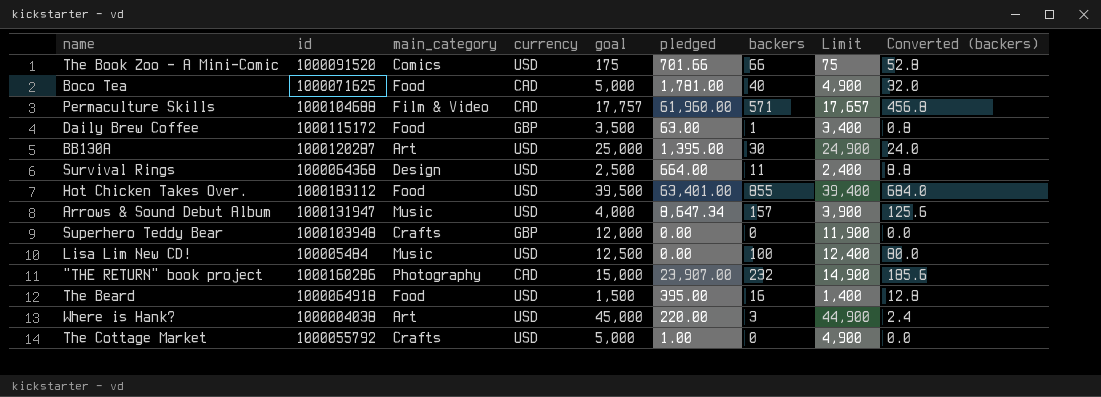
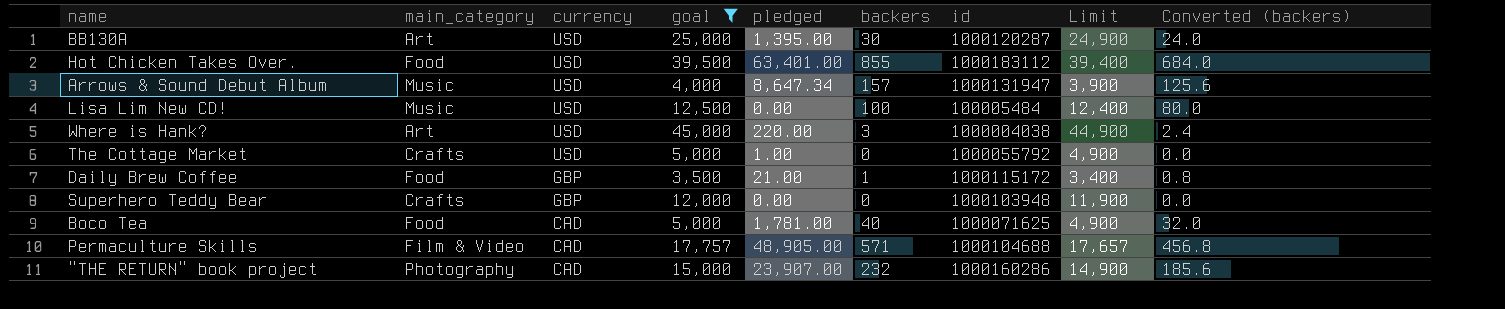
filter: none -> goal >= 3,500
row order: none -> currency descending
column id | position: 2 -> 7
Daily Brew Coffee | pledged: 63.00 -> 21.00
Permaculture Skills | pledged: 61,960.00 -> 48,905.00

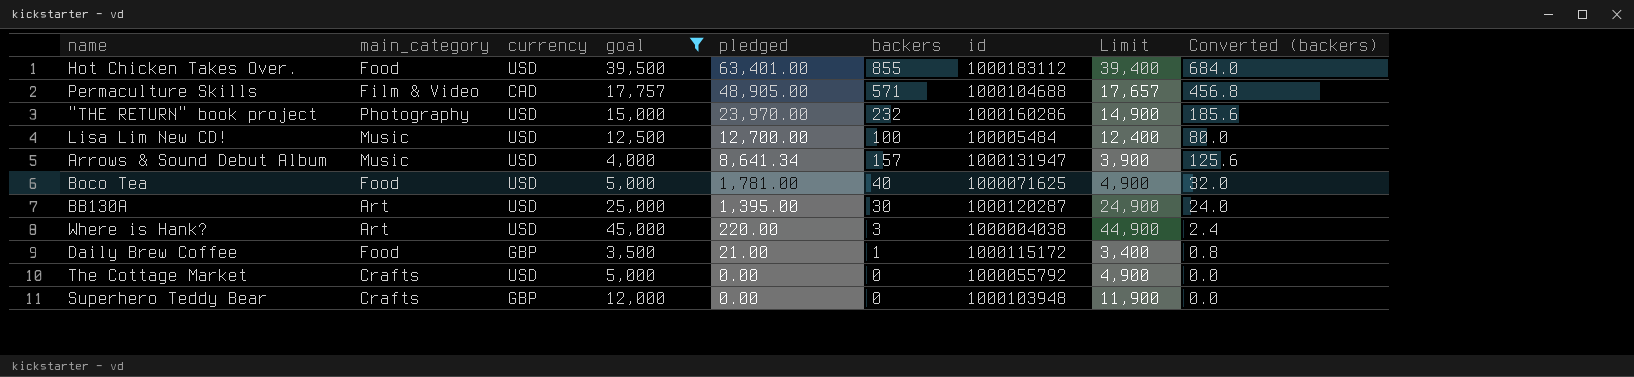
row order: currency descending -> pledged descending
"THE RETURN" book project | currency: CAD -> USD
"THE RETURN" book project | pledged: 23,907.00 -> 23,970.00
Lisa Lim New CD! | pledged: 0.00 -> 12,700.00
Arrows & Sound Debut Album | pledged: 8,647.34 -> 8,641.34
Boco Tea | currency: CAD -> USD
The Cottage Market | pledged: 1.00 -> 0.00

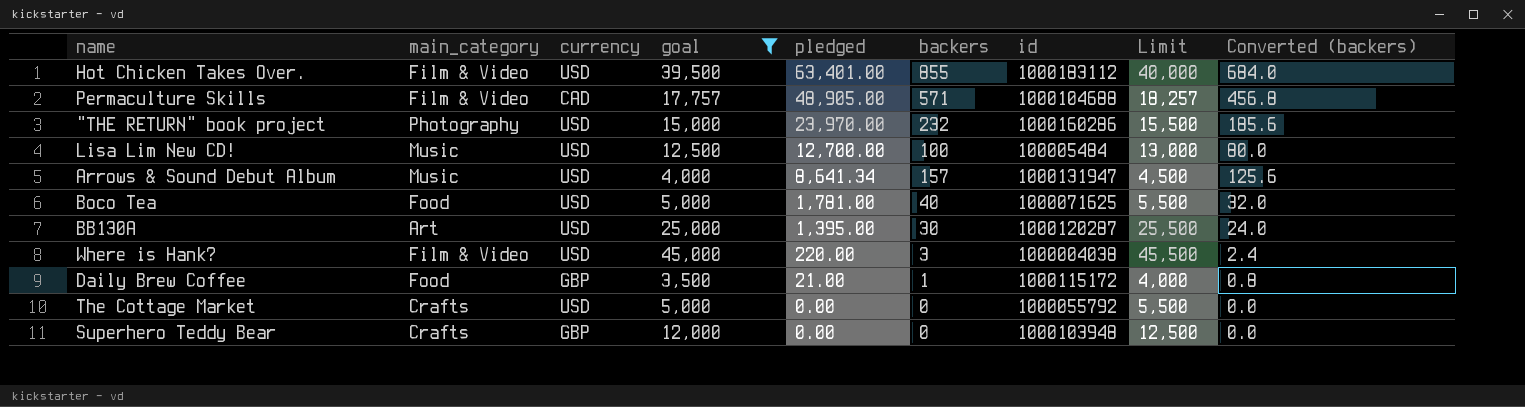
column Limit | formula: [goal] - 100 -> [goal] + 500
Hot Chicken Takes Over. | main_category: Food -> Film & Video
Where is Hank? | main_category: Art -> Film & Video

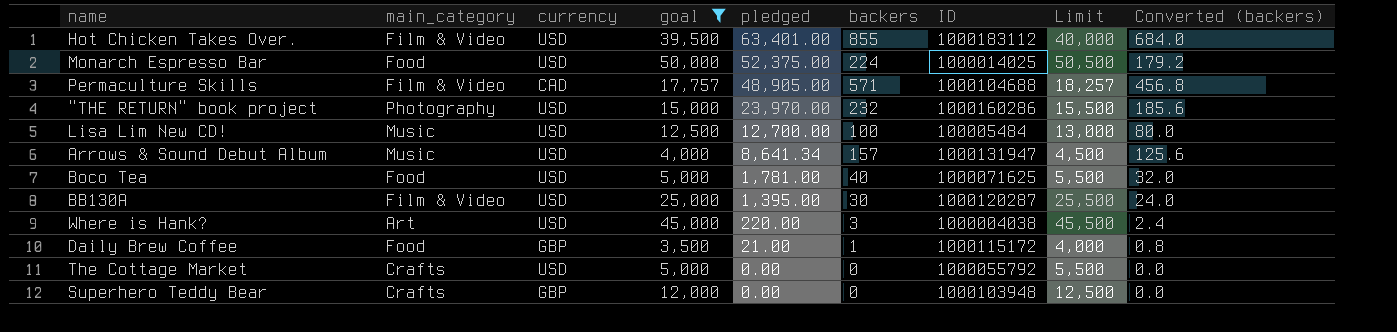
column name: id -> ID
row Monarch Espresso Bar: none -> Food | USD | 50,000 | 52,375.00 | 224 | 1000014025 | 50,500 | 179.2
BB130A | main_category: Art -> Film & Video
Where is Hank? | main_category: Film & Video -> Art

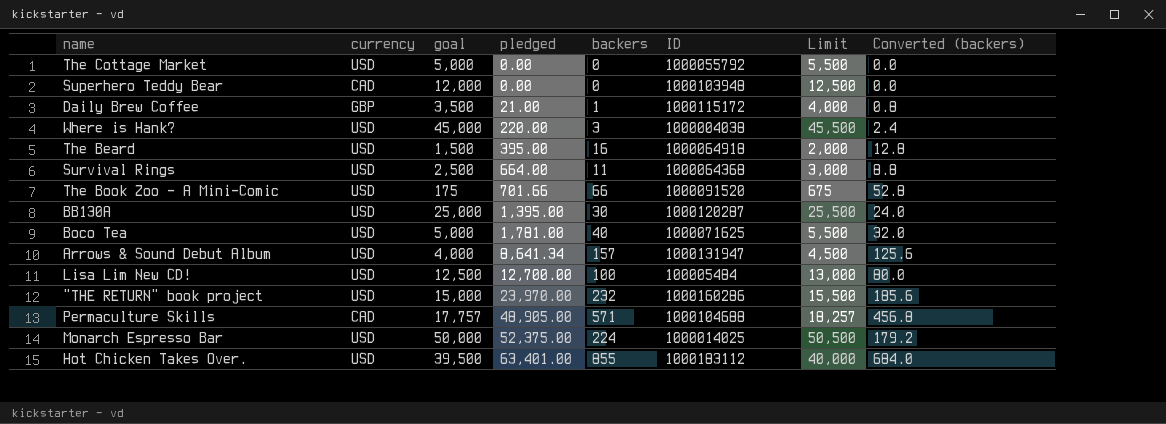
filter: goal >= 3,500 -> none
row order: pledged descending -> pledged ascending
column main_category | position: 2 -> none
Superhero Teddy Bear | currency: GBP -> CAD

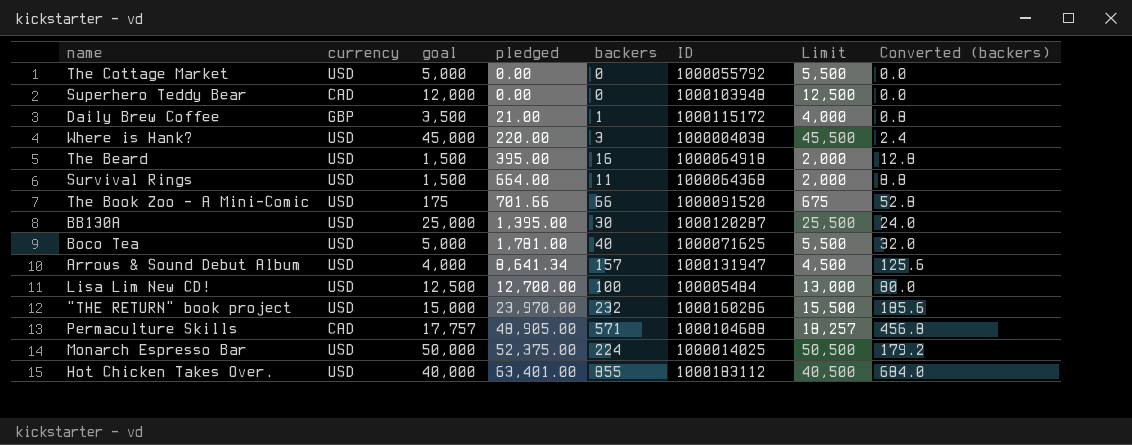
Survival Rings | goal: 2,500 -> 1,500
Survival Rings | Limit: 3,000 -> 2,000
Hot Chicken Takes Over. | goal: 39,500 -> 40,000
Hot Chicken Takes Over. | Limit: 40,000 -> 40,500

